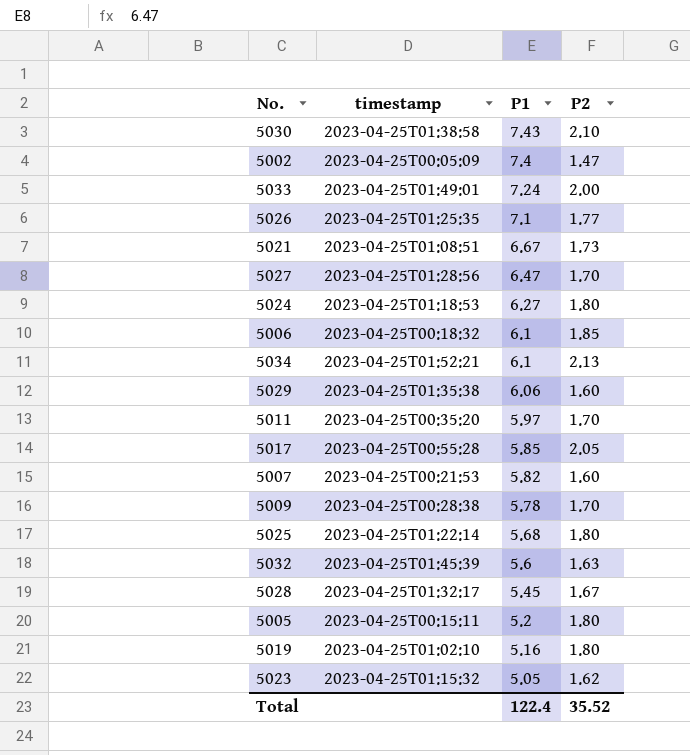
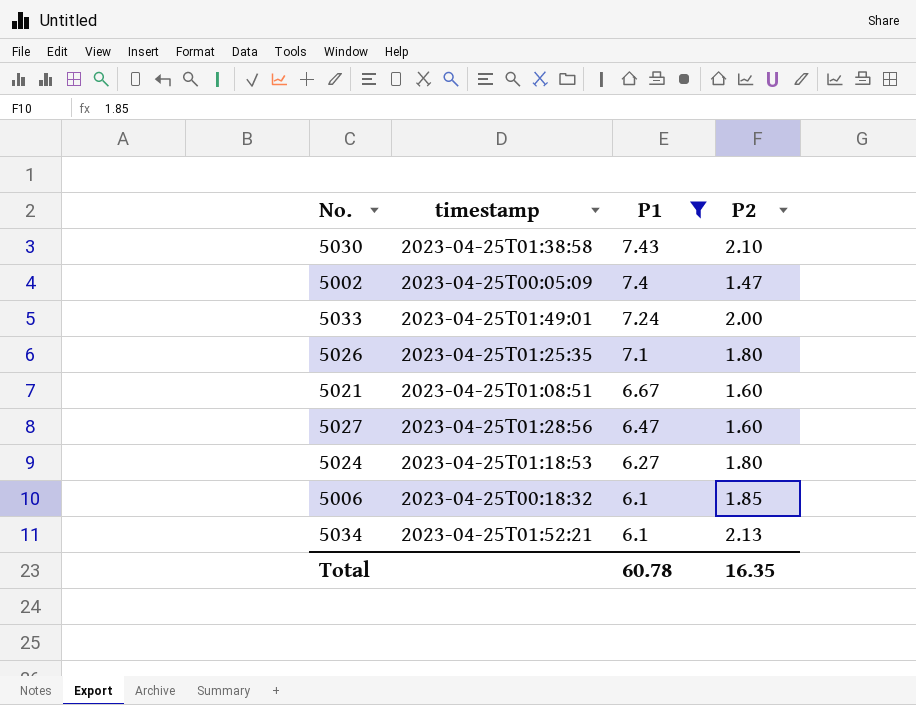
filter: none -> P1 >= 6.1
5026 | P2: 1.77 -> 1.80
5021 | P2: 1.73 -> 1.60
5027 | P2: 1.70 -> 1.60
Total | P1: 122.4 -> 60.78
Total | P2: 35.52 -> 16.35

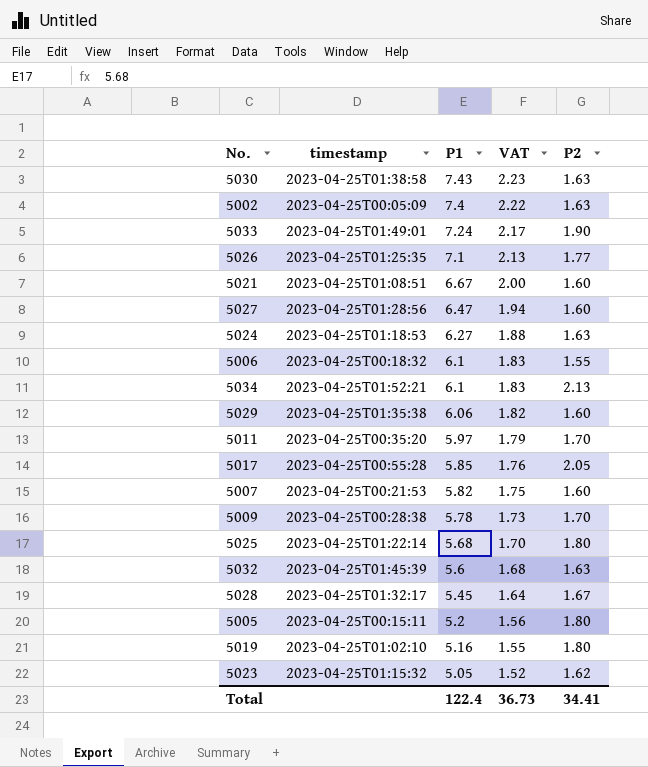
filter: P1 >= 6.1 -> none
column VAT | formula: none -> [P1] * 0.3
5030 | P2: 2.10 -> 1.63
5002 | P2: 1.47 -> 1.63
5033 | P2: 2.00 -> 1.90
5026 | P2: 1.80 -> 1.77
5024 | P2: 1.80 -> 1.63
5006 | P2: 1.85 -> 1.55
Total | P1: 60.78 -> 122.4
Total | P2: 16.35 -> 34.41

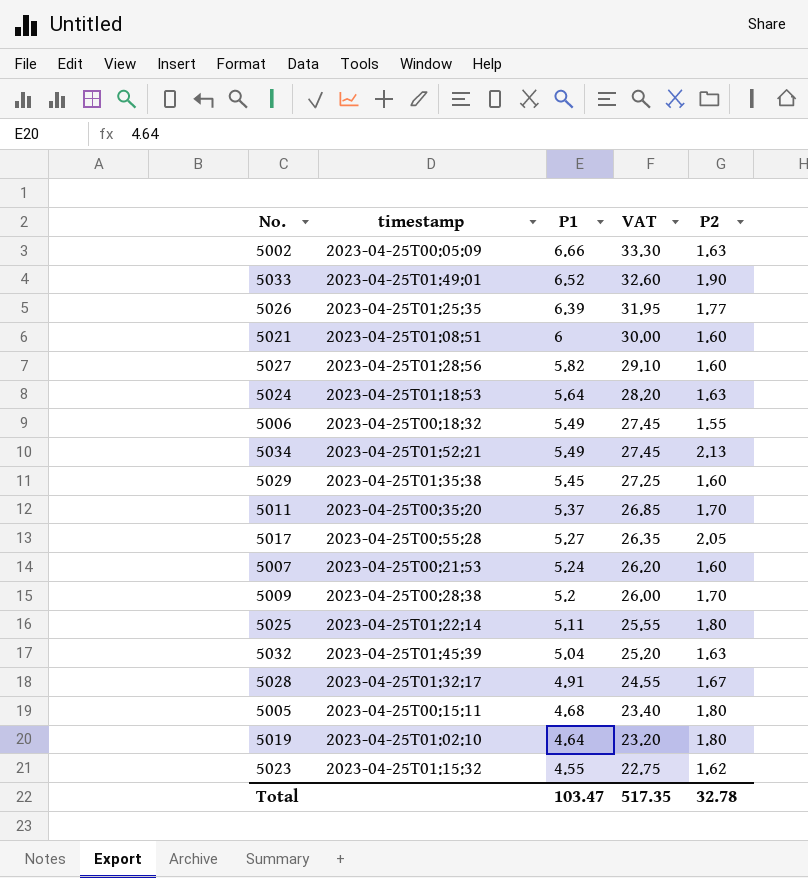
column VAT | formula: [P1] * 0.3 -> [P1] * 5
row 5030: 2023-04-25T01:38:58 | 7.43 | 2.23 | 1.63 -> none
5002 | P1: 7.4 -> 6.66
5033 | P1: 7.24 -> 6.52
5026 | P1: 7.1 -> 6.39
5021 | P1: 6.67 -> 6
5027 | P1: 6.47 -> 5.82
5024 | P1: 6.27 -> 5.64
5006 | P1: 6.1 -> 5.49
5034 | P1: 6.1 -> 5.49
5029 | P1: 6.06 -> 5.45
5011 | P1: 5.97 -> 5.37
5017 | P1: 5.85 -> 5.27
5007 | P1: 5.82 -> 5.24
5009 | P1: 5.78 -> 5.2
5025 | P1: 5.68 -> 5.11
5032 | P1: 5.6 -> 5.04
5028 | P1: 5.45 -> 4.91
5005 | P1: 5.2 -> 4.68
5019 | P1: 5.16 -> 4.64
5023 | P1: 5.05 -> 4.55
Total | P1: 122.4 -> 103.47
Total | VAT: 36.73 -> 517.35
Total | P2: 34.41 -> 32.78

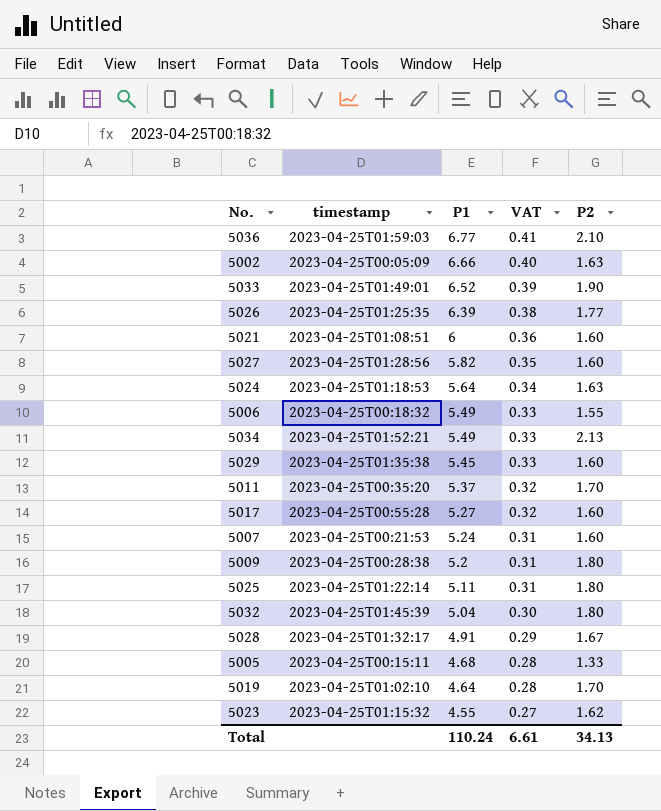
column VAT | formula: [P1] * 5 -> [P1] * 0.06
row 5036: none -> 2023-04-25T01:59:03 | 6.77 | 0.41 | 2.10
5017 | P2: 2.05 -> 1.60
5009 | P2: 1.70 -> 1.80
5032 | P2: 1.63 -> 1.80
5005 | P2: 1.80 -> 1.33
5019 | P2: 1.80 -> 1.70
Total | P1: 103.47 -> 110.24
Total | VAT: 517.35 -> 6.61
Total | P2: 32.78 -> 34.13

